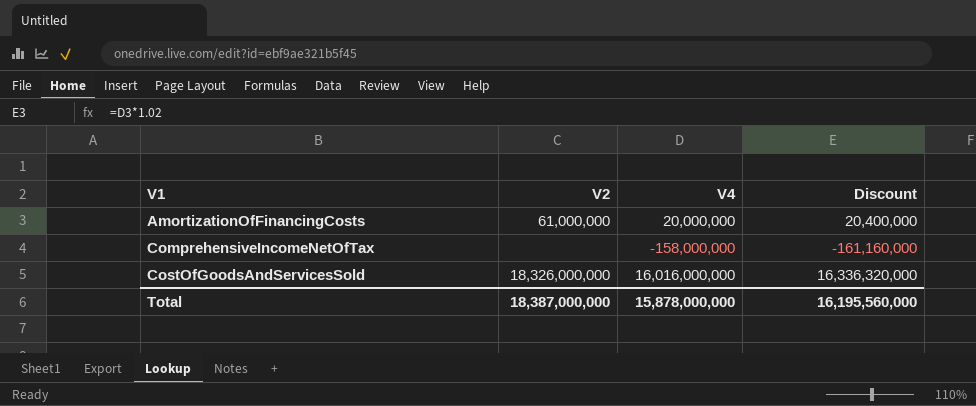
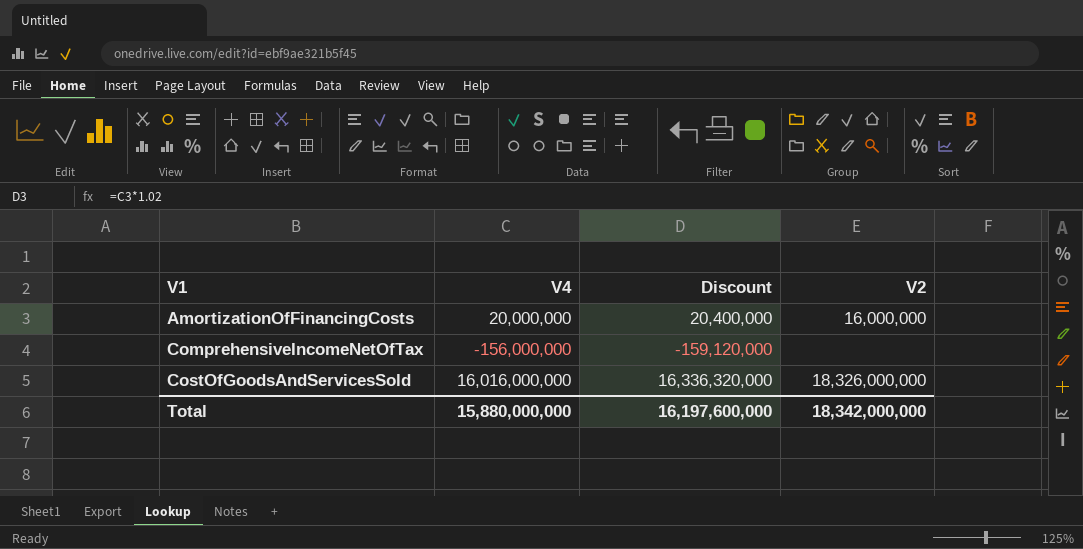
column V2 | position: 2 -> 4
AmortizationOfFinancingCosts | V2: 61,000,000 -> 16,000,000
ComprehensiveIncomeNetOfTax | V4: -158,000,000 -> -156,000,000
ComprehensiveIncomeNetOfTax | Discount: -161,160,000 -> -159,120,000
Total | V4: 15,878,000,000 -> 15,880,000,000
Total | Discount: 16,195,560,000 -> 16,197,600,000
Total | V2: 18,387,000,000 -> 18,342,000,000

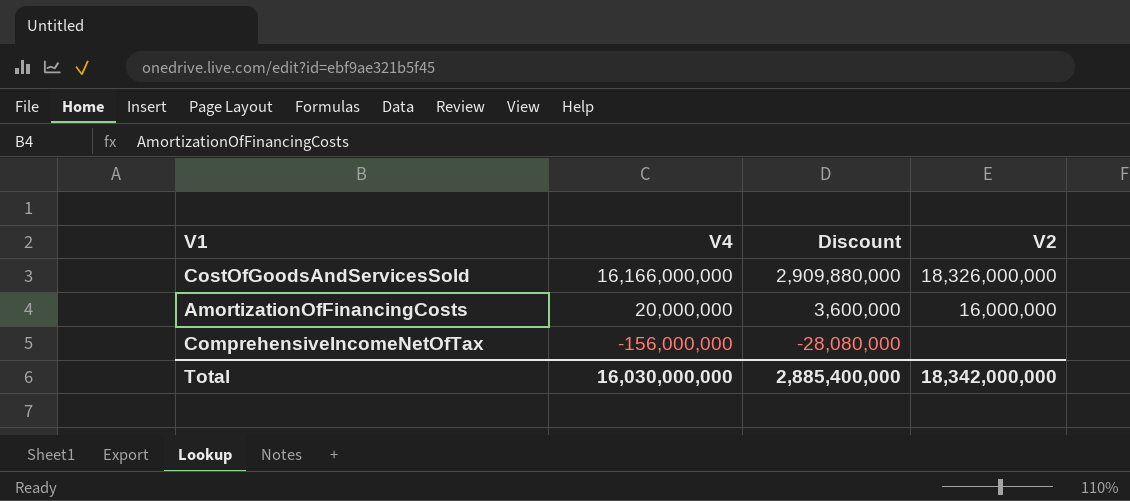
row order: V1 ascending -> V4 descending
column Discount | formula: [V4] * 1.02 -> [V4] * 0.18
CostOfGoodsAndServicesSold | V4: 16,016,000,000 -> 16,166,000,000
Total | V4: 15,880,000,000 -> 16,030,000,000
Total | Discount: 16,197,600,000 -> 2,885,400,000

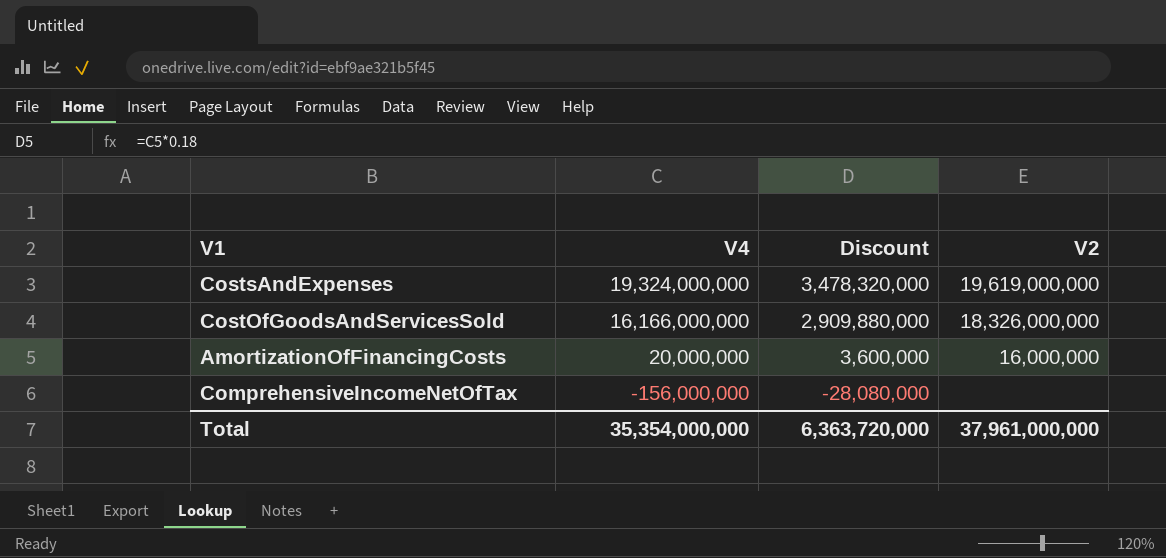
row CostsAndExpenses: none -> 19,324,000,000 | 3,478,320,000 | 19,619,000,000
Total | V4: 16,030,000,000 -> 35,354,000,000
Total | Discount: 2,885,400,000 -> 6,363,720,000
Total | V2: 18,342,000,000 -> 37,961,000,000

